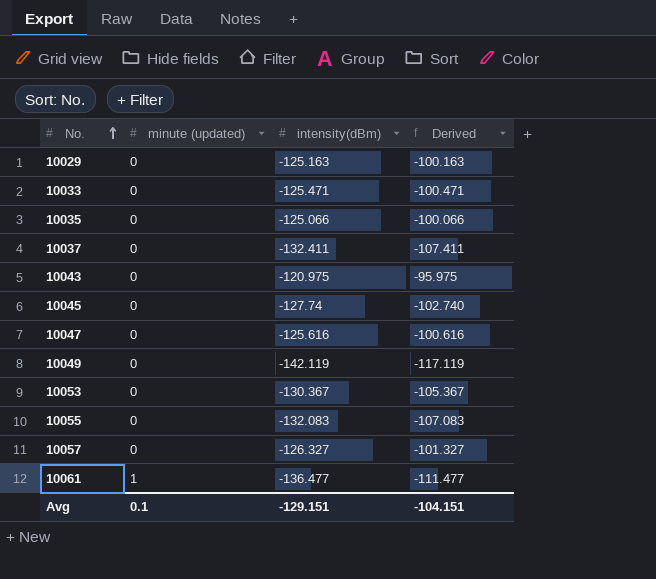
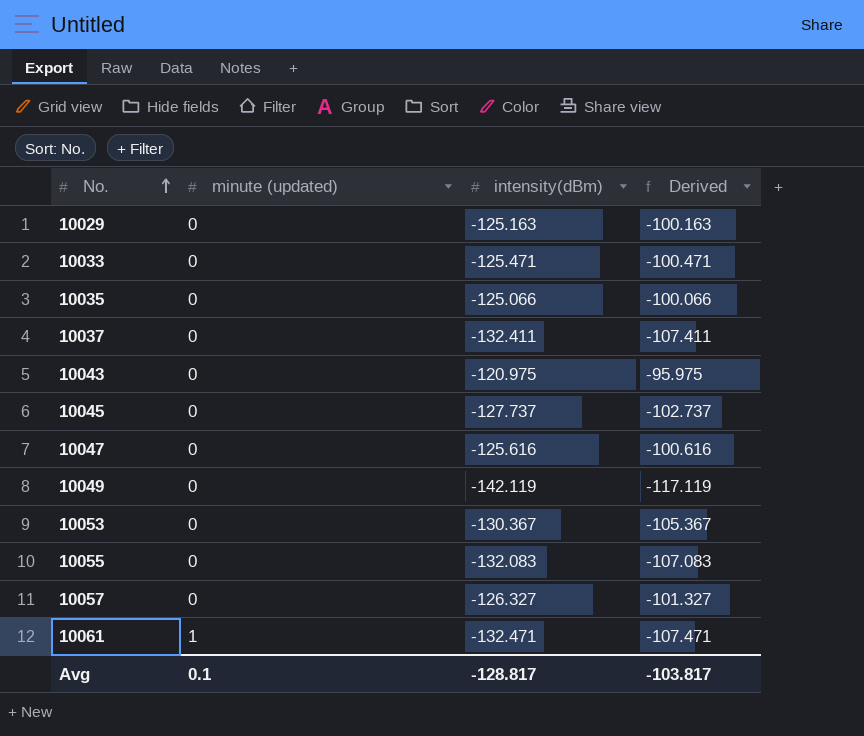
10045 | intensity(dBm): -127.74 -> -127.737
10045 | Derived: -102.740 -> -102.737
10061 | intensity(dBm): -136.477 -> -132.471
10061 | Derived: -111.477 -> -107.471
Avg | intensity(dBm): -129.151 -> -128.817
Avg | Derived: -104.151 -> -103.817

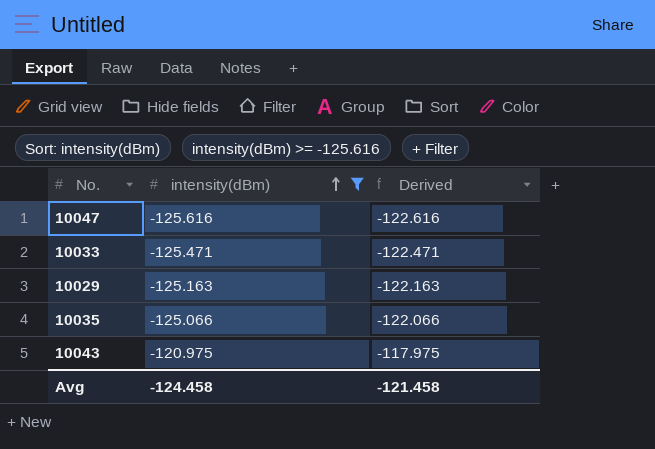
filter: none -> intensity(dBm) >= -125.616
row order: No. ascending -> intensity(dBm) ascending
column minute (updated) | position: 2 -> none
column Derived | formula: [intensity(dBm)] + 25 -> [intensity(dBm)] + 3
Avg | intensity(dBm): -128.817 -> -124.458
Avg | Derived: -103.817 -> -121.458

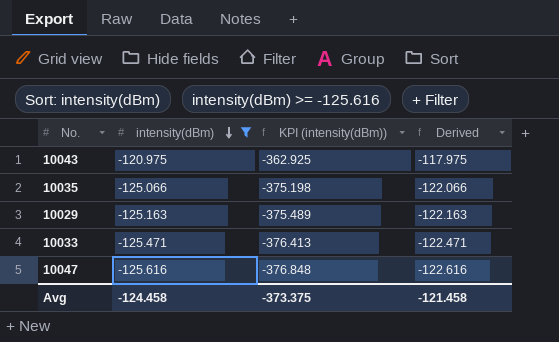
row order: intensity(dBm) ascending -> intensity(dBm) descending
column KPI (intensity(dBm)) | formula: none -> [intensity(dBm)] * 3

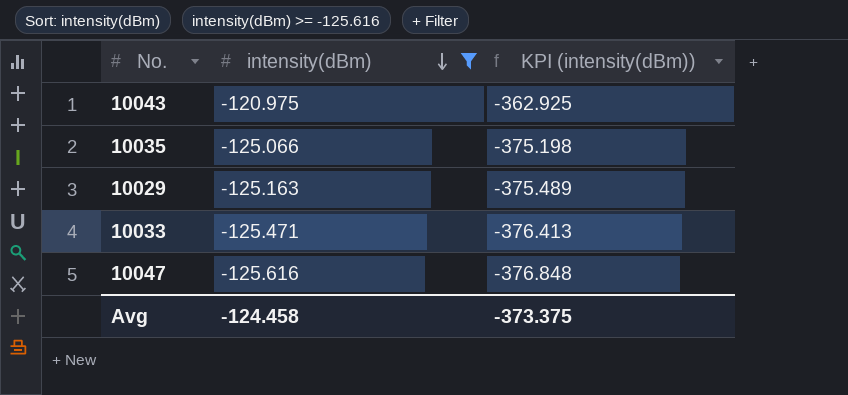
column Derived | formula: [intensity(dBm)] + 3 -> none

